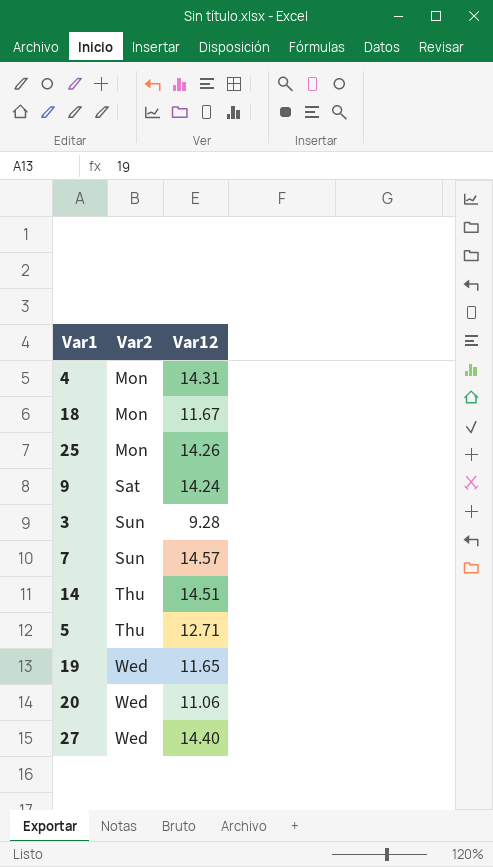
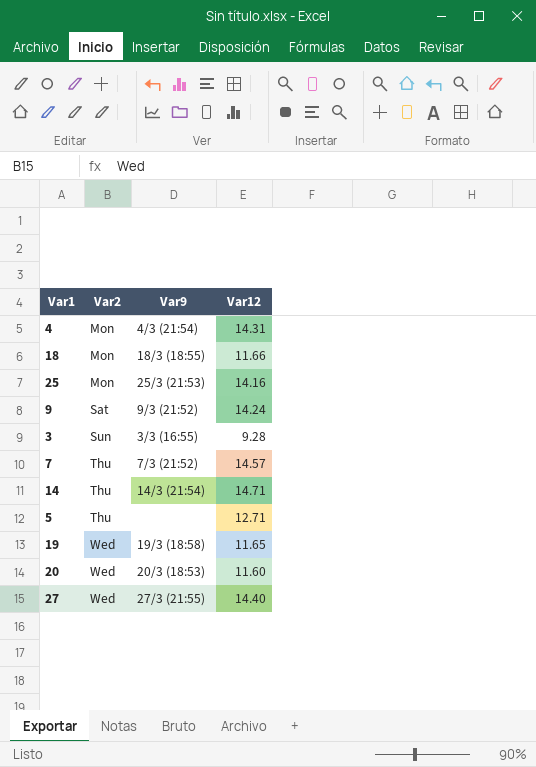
column Var9 | position: none -> 3
18 | Var12: 11.67 -> 11.66
25 | Var12: 14.26 -> 14.16
7 | Var2: Sun -> Thu
14 | Var12: 14.51 -> 14.71
20 | Var12: 11.06 -> 11.60

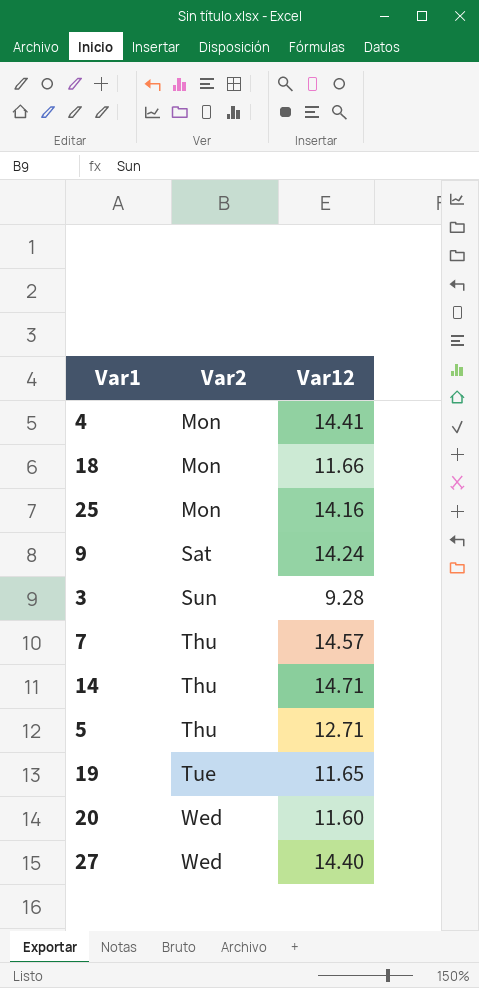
column Var9 | position: 3 -> none
4 | Var12: 14.31 -> 14.41
19 | Var2: Wed -> Tue

